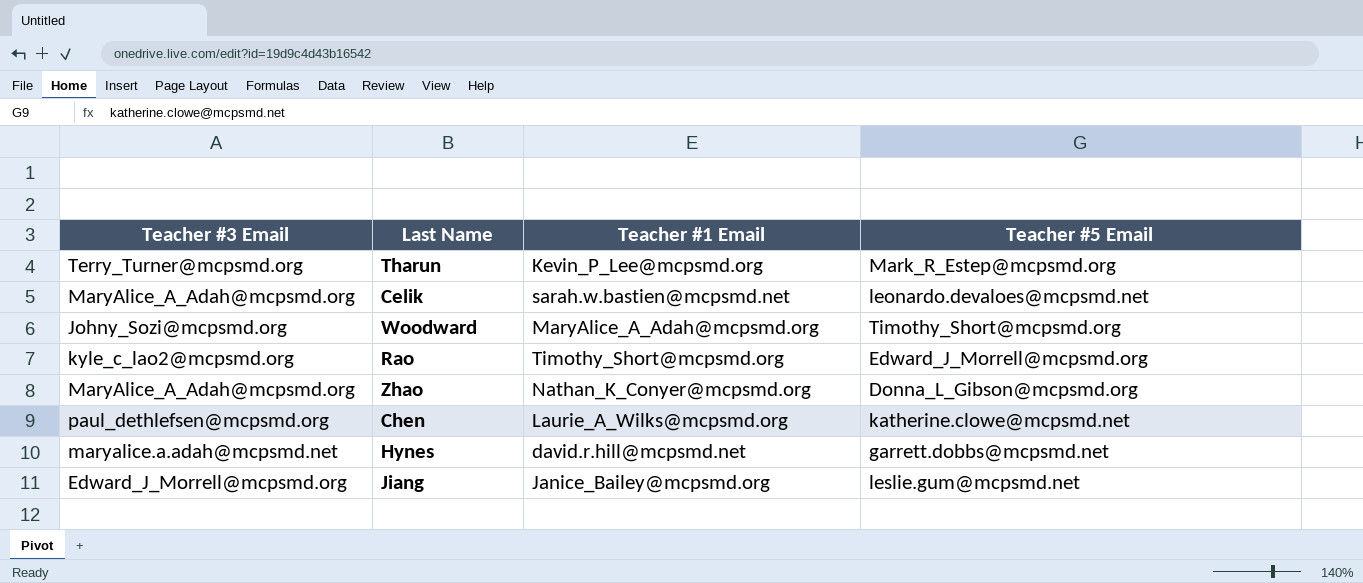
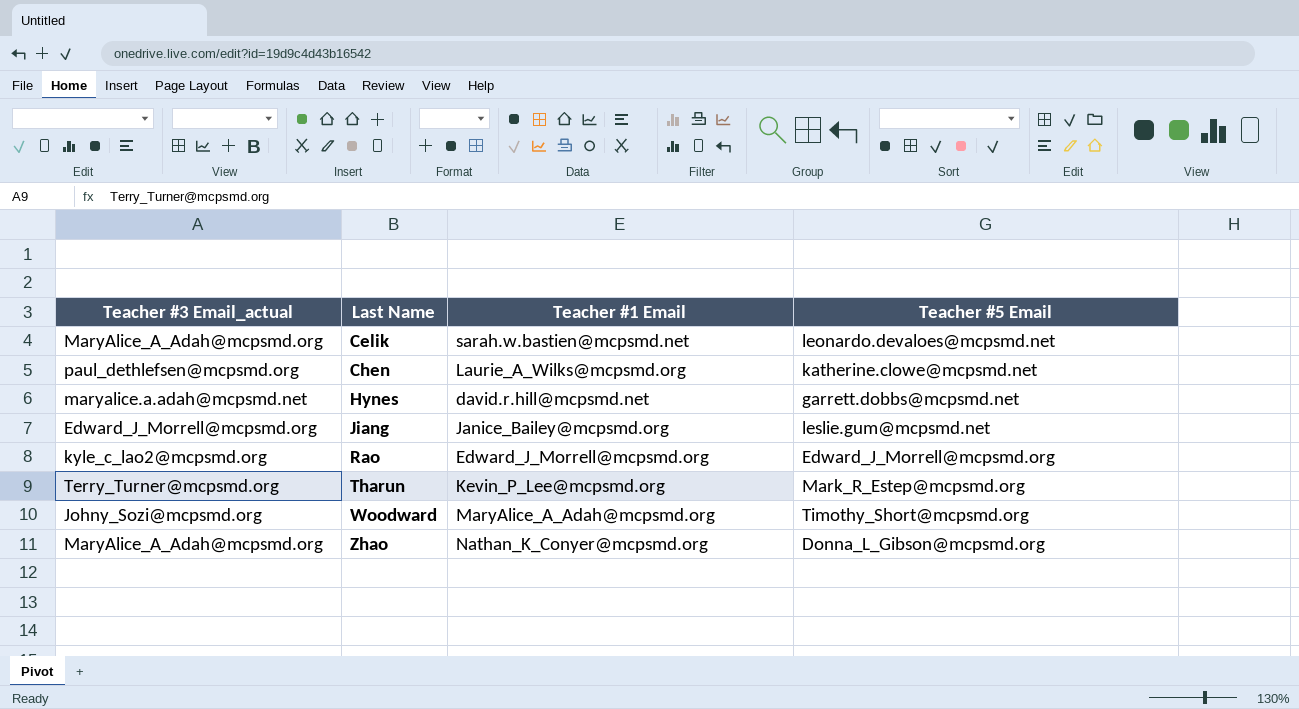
row order: none -> Last Name ascending
column name: Teacher #3 Email -> Teacher #3 Email_actual
Rao | Teacher #1 Email: Timothy_Short@mcpsmd.org -> Edward_J_Morrell@mcpsmd.org

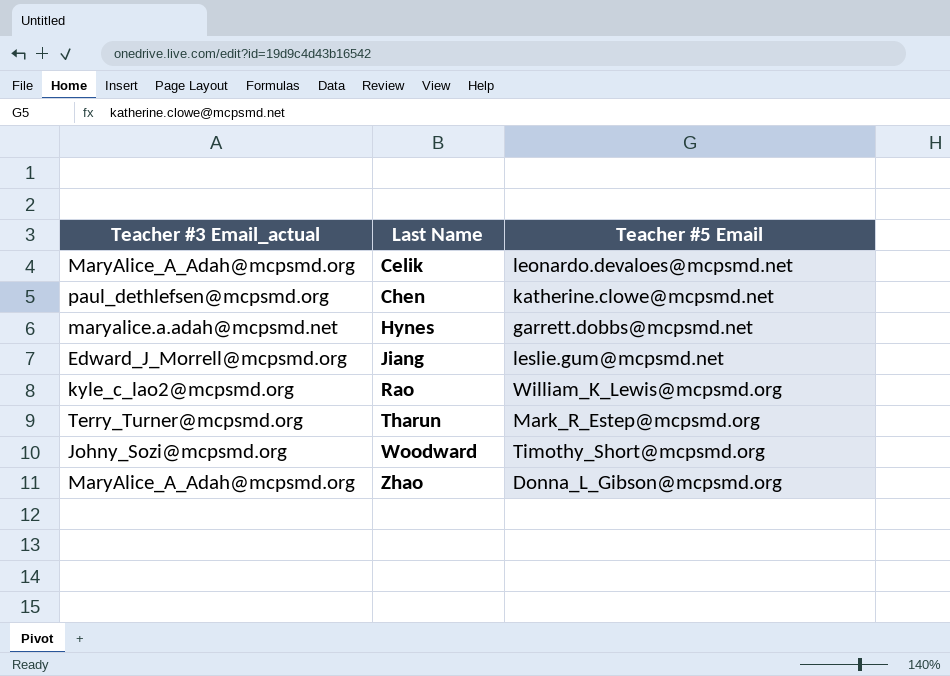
column Teacher #1 Email | position: 3 -> none
Rao | Teacher #5 Email: Edward_J_Morrell@mcpsmd.org -> William_K_Lewis@mcpsmd.org

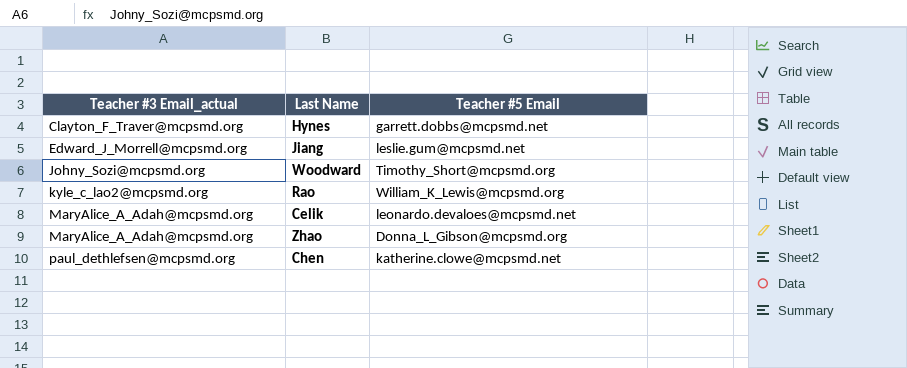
row order: Last Name ascending -> Teacher #3 Email_actual ascending
row Tharun: Terry_Turner@mcpsmd.org | Mark_R_Estep@mcpsmd.org -> none
Hynes | Teacher #3 Email_actual: maryalice.a.adah@mcpsmd.net -> Clayton_F_Traver@mcpsmd.org

